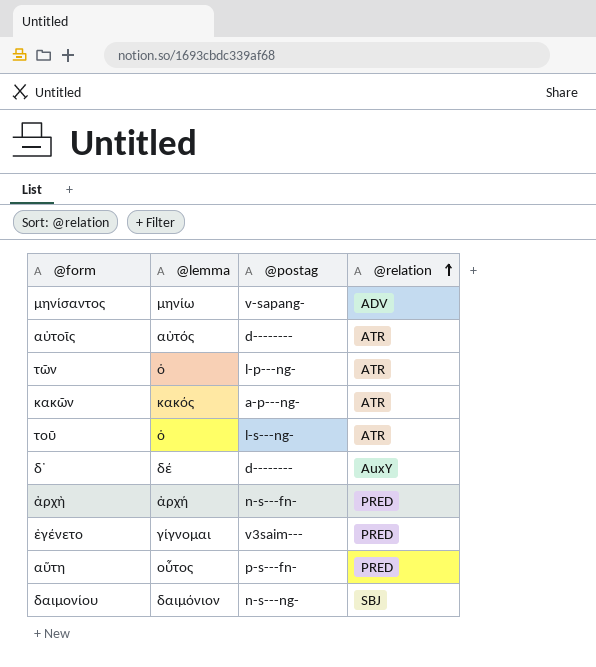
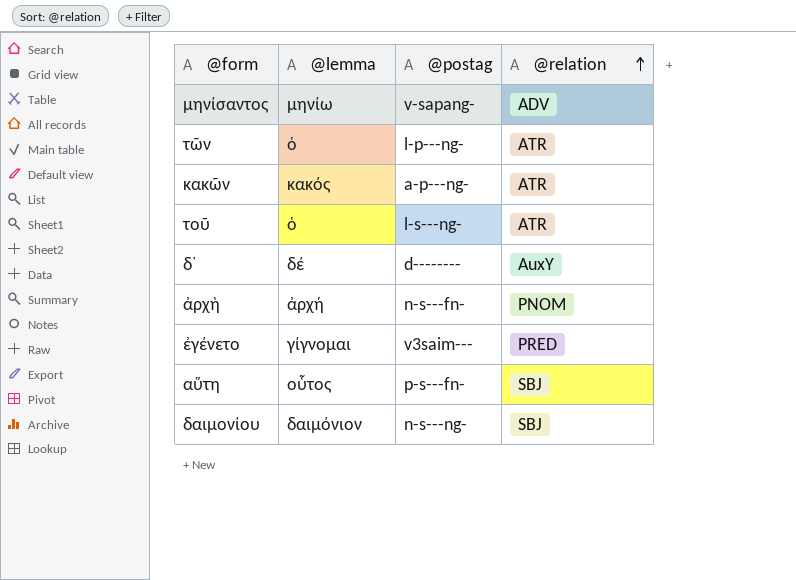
row αὐτοῖς: αὐτός | d-------- | ATR -> none
ἀρχὴ | @relation: PRED -> PNOM
αὕτη | @relation: PRED -> SBJ

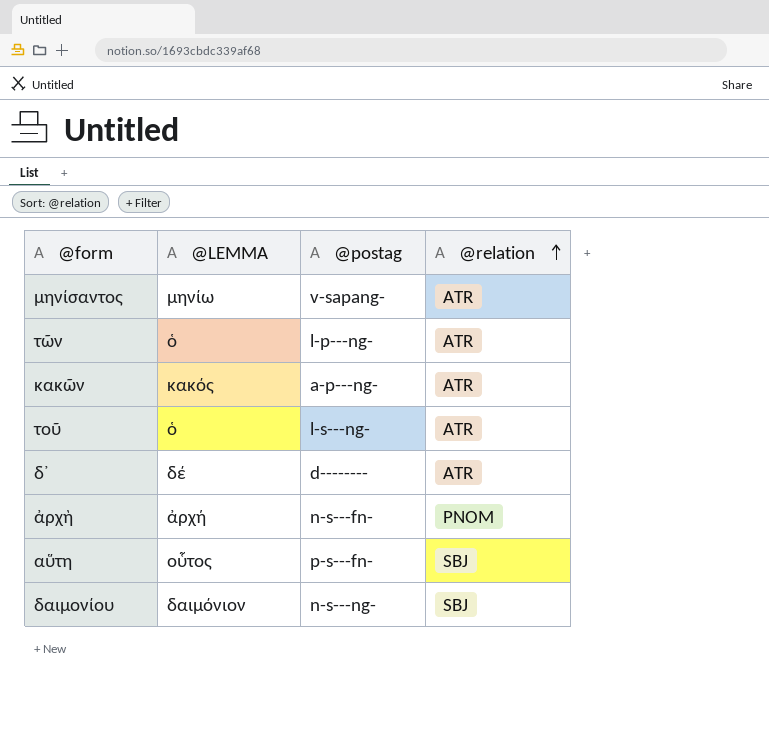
column name: @lemma -> @LEMMA
row ἐγένετο: γίγνομαι | v3saim--- | PRED -> none
μηνίσαντος | @relation: ADV -> ATR
δ᾽ | @relation: AuxY -> ATR

